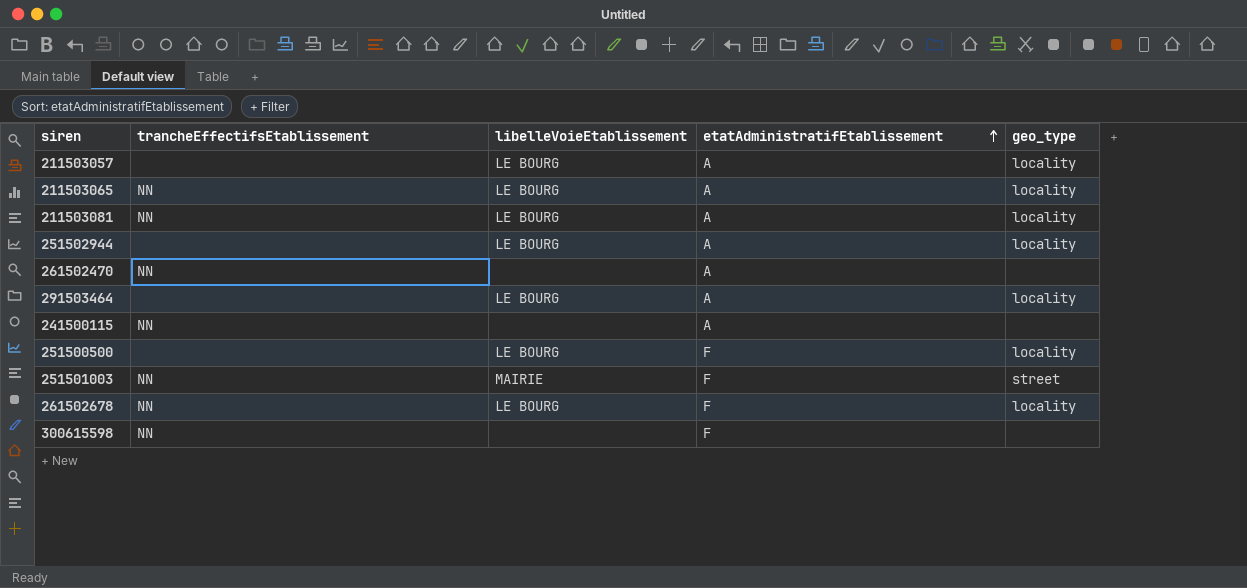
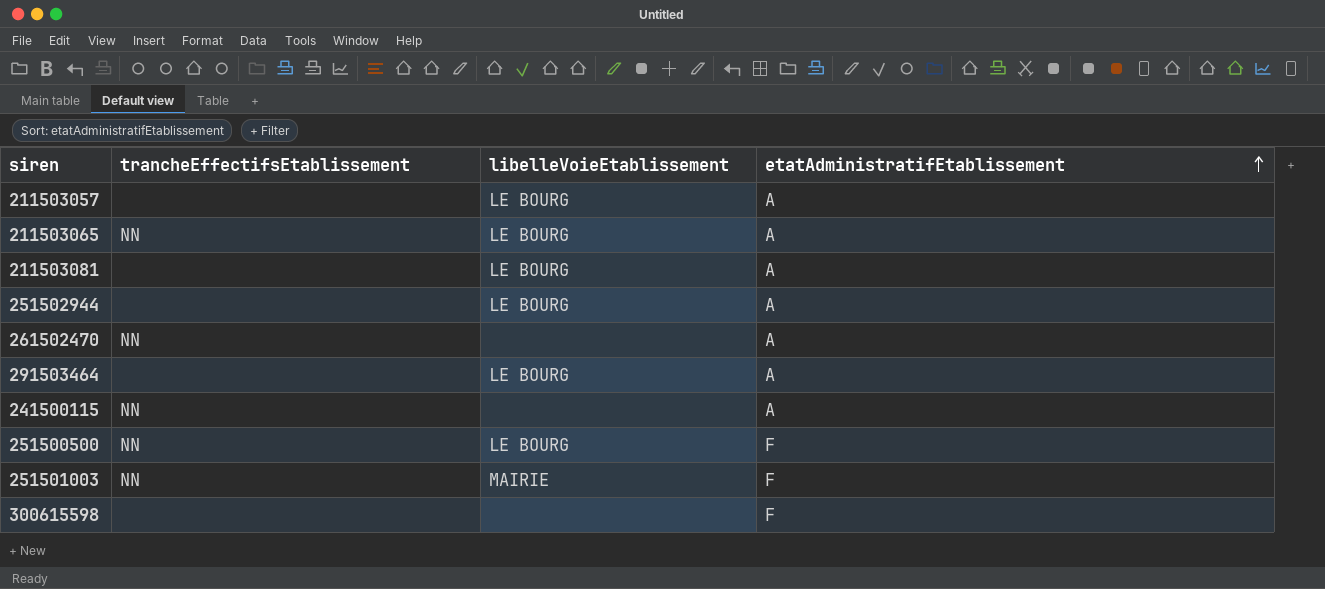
column geo_type | position: 5 -> none
row 261502678: NN | LE BOURG | F | locality -> none
211503081 | trancheEffectifsEtablissement: NN -> none
251500500 | trancheEffectifsEtablissement: none -> NN
300615598 | trancheEffectifsEtablissement: NN -> none

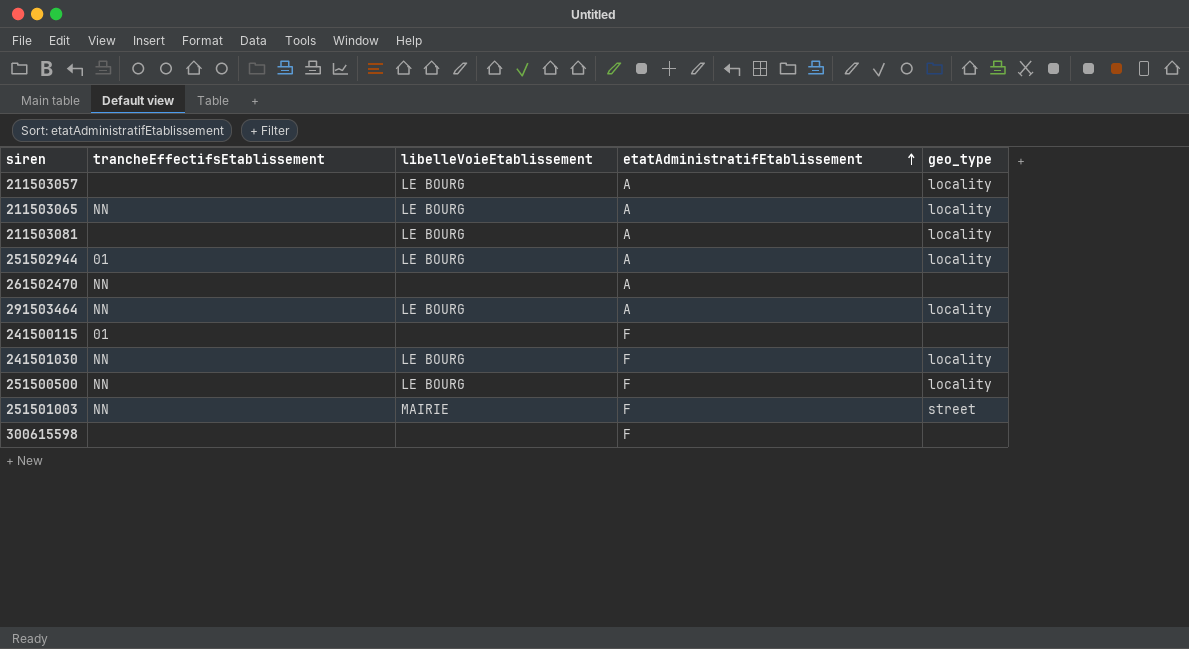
column geo_type | position: none -> 5
251502944 | trancheEffectifsEtablissement: none -> 01
291503464 | trancheEffectifsEtablissement: none -> NN
241500115 | trancheEffectifsEtablissement: NN -> 01
241500115 | etatAdministratifEtablissement: A -> F
row 241501030: none -> NN | LE BOURG | F | locality

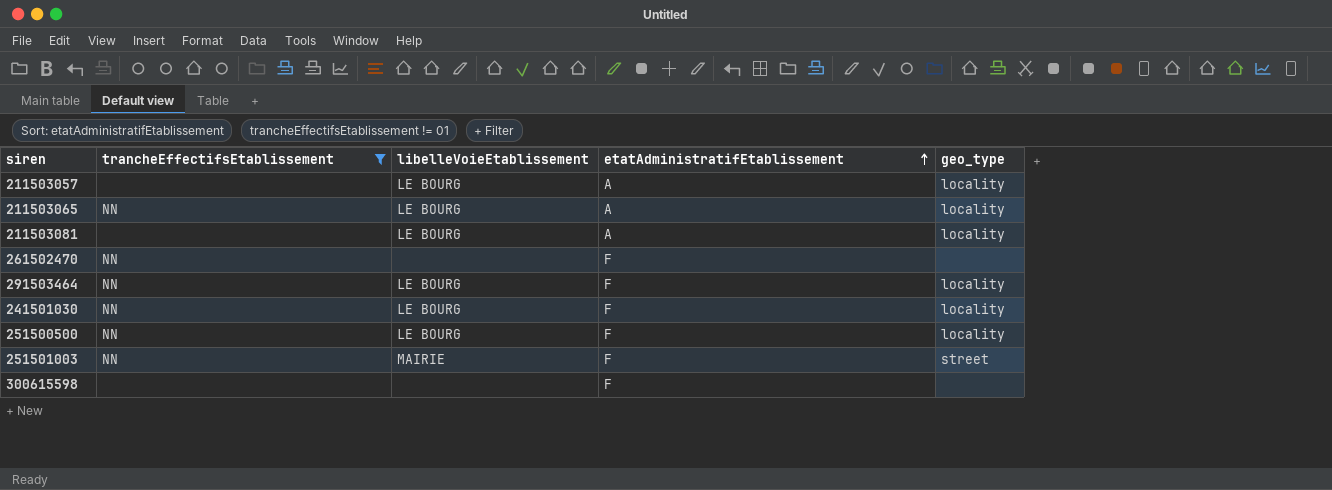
filter: none -> trancheEffectifsEtablissement != 01
261502470 | etatAdministratifEtablissement: A -> F
291503464 | etatAdministratifEtablissement: A -> F

